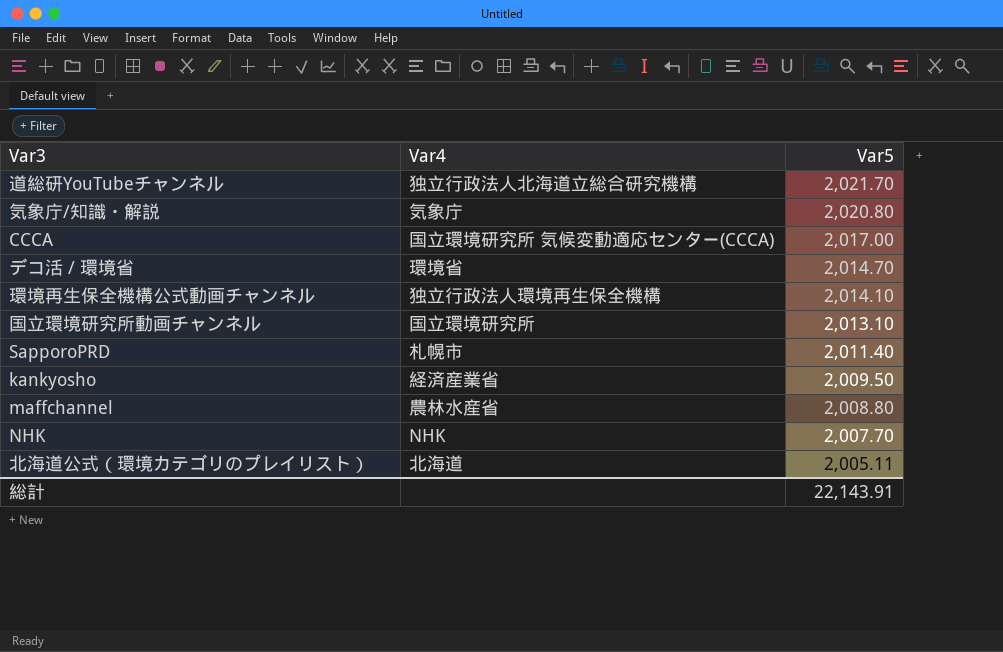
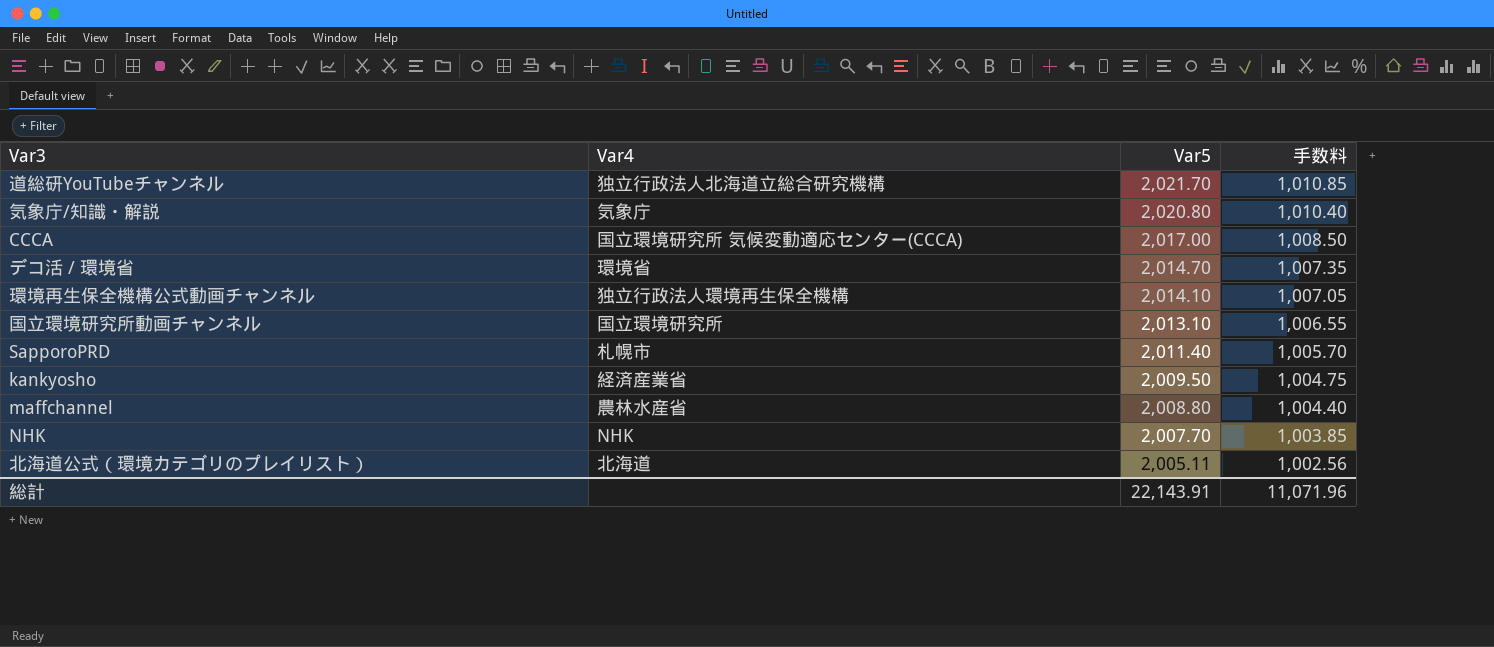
column 手数料 | formula: none -> [Var5] * 0.5

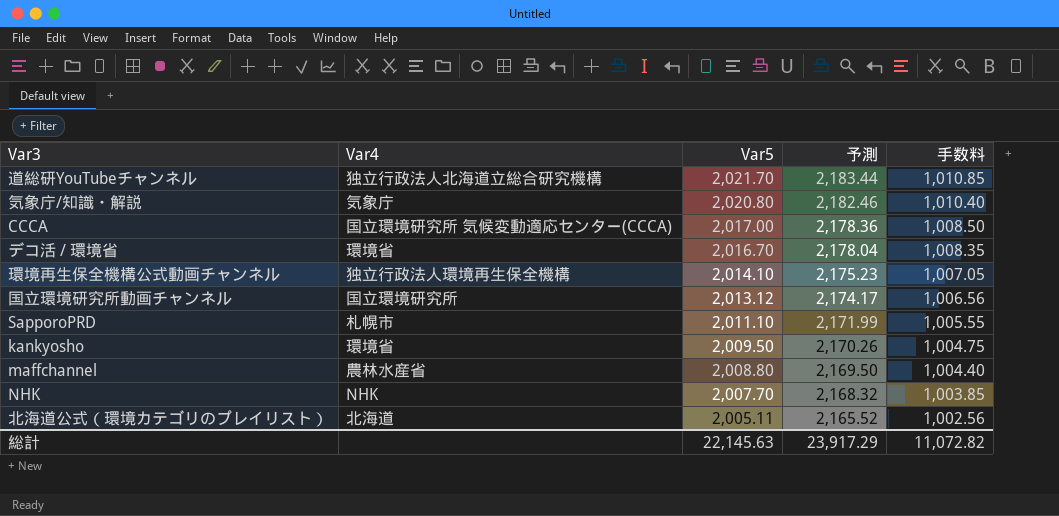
column 予測 | formula: none -> [Var5] * 1.08
デコ活 / 環境省 | Var5: 2,014.70 -> 2,016.70
デコ活 / 環境省 | 手数料: 1,007.35 -> 1,008.35
国立環境研究所動画チャンネル | Var5: 2,013.10 -> 2,013.12
国立環境研究所動画チャンネル | 手数料: 1,006.55 -> 1,006.56
SapporoPRD | Var5: 2,011.40 -> 2,011.10
SapporoPRD | 手数料: 1,005.70 -> 1,005.55
kankyosho | Var4: 経済産業省 -> 環境省
総計 | Var5: 22,143.91 -> 22,145.63
総計 | 手数料: 11,071.96 -> 11,072.82

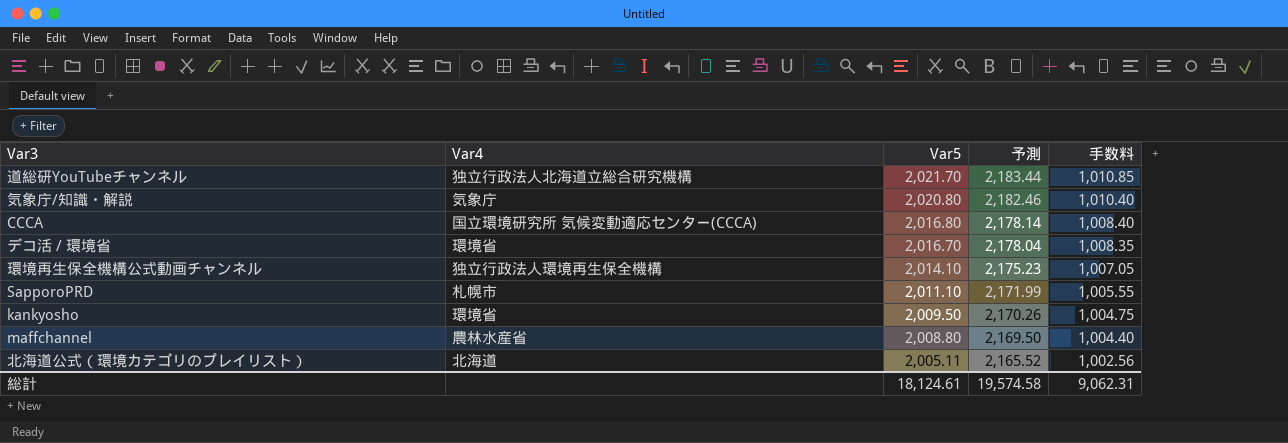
row 国立環境研究所動画チャンネル: 国立環境研究所 | 2,013.12 | 2,174.17 | 1,006.56 -> none
row NHK: NHK | 2,007.70 | 2,168.32 | 1,003.85 -> none
CCCA | Var5: 2,017.00 -> 2,016.80
CCCA | 予測: 2,178.36 -> 2,178.14
CCCA | 手数料: 1,008.50 -> 1,008.40
総計 | Var5: 22,145.63 -> 18,124.61
総計 | 予測: 23,917.29 -> 19,574.58
総計 | 手数料: 11,072.82 -> 9,062.31

